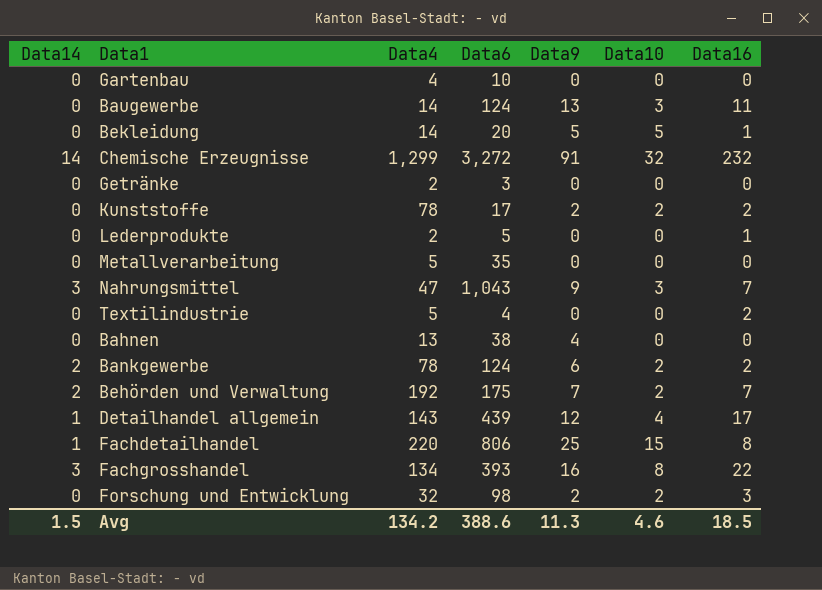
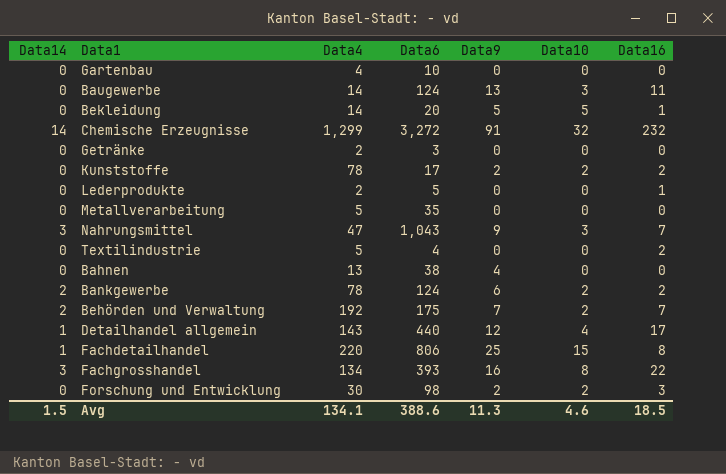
Detailhandel allgemein | Data6: 439 -> 440
Forschung und Entwicklung | Data4: 32 -> 30
Avg | Data4: 134.2 -> 134.1

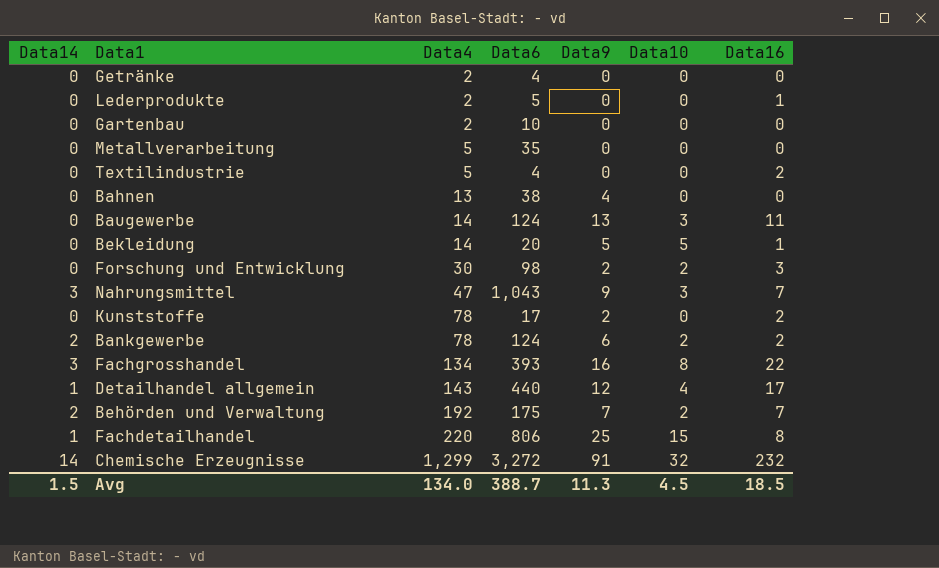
row order: none -> Data4 ascending
Getränke | Data6: 3 -> 4
Gartenbau | Data4: 4 -> 2
Kunststoffe | Data10: 2 -> 0
Avg | Data4: 134.1 -> 134.0
Avg | Data6: 388.6 -> 388.7
Avg | Data10: 4.6 -> 4.5

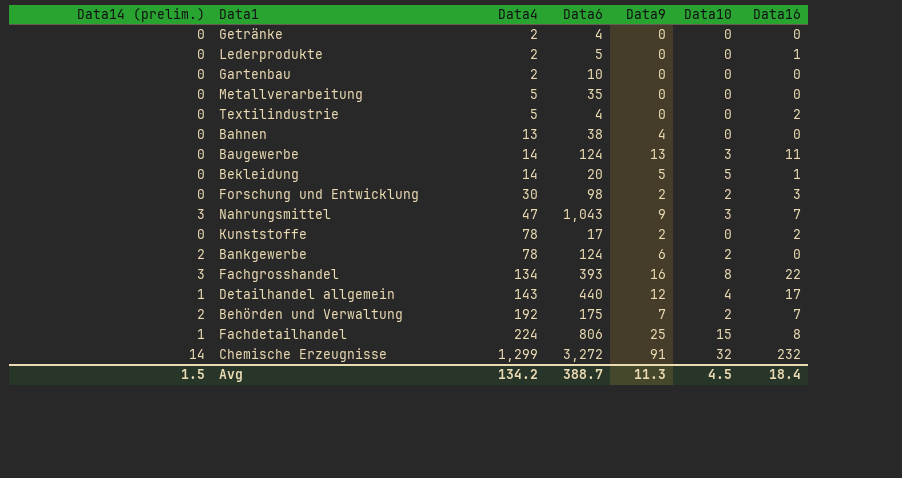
column name: Data14 -> Data14 (prelim.)
Bankgewerbe | Data16: 2 -> 0
Fachdetailhandel | Data4: 220 -> 224
Avg | Data4: 134.0 -> 134.2
Avg | Data16: 18.5 -> 18.4

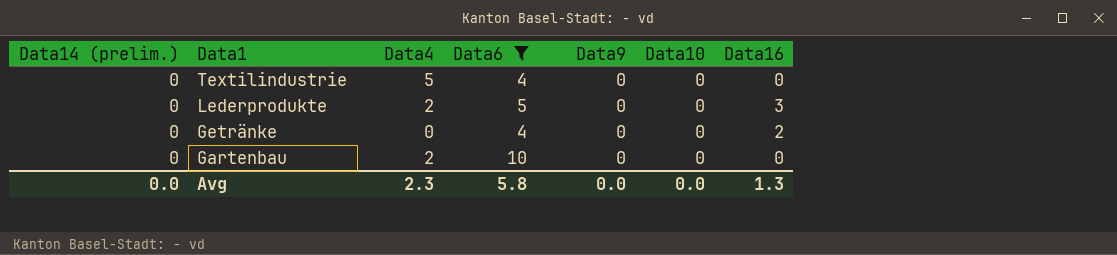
filter: none -> Data6 <= 10
row order: Data4 ascending -> Data1 descending
Textilindustrie | Data16: 2 -> 0
Lederprodukte | Data16: 1 -> 3
Getränke | Data4: 2 -> 0
Getränke | Data16: 0 -> 2
Avg | Data14 (prelim.): 1.5 -> 0.0
Avg | Data4: 134.2 -> 2.3
Avg | Data6: 388.7 -> 5.8
Avg | Data9: 11.3 -> 0.0
Avg | Data10: 4.5 -> 0.0
Avg | Data16: 18.4 -> 1.3

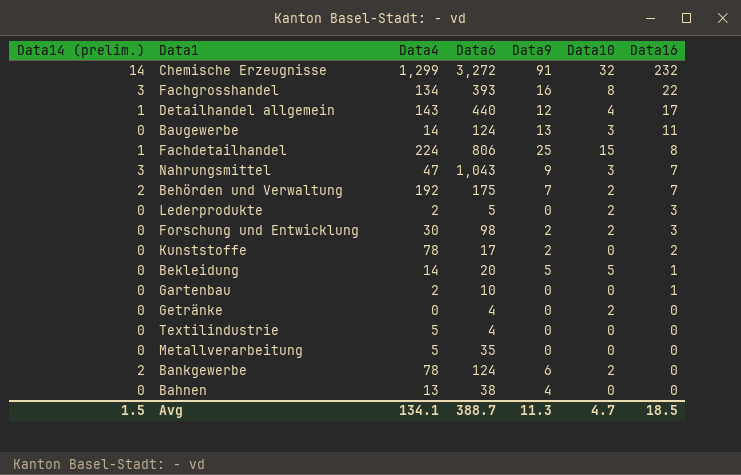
filter: Data6 <= 10 -> none
row order: Data1 descending -> Data16 descending
Lederprodukte | Data10: 0 -> 2
Gartenbau | Data16: 0 -> 1
Getränke | Data10: 0 -> 2
Getränke | Data16: 2 -> 0
Avg | Data14 (prelim.): 0.0 -> 1.5
Avg | Data4: 2.3 -> 134.1
Avg | Data6: 5.8 -> 388.7
Avg | Data9: 0.0 -> 11.3
Avg | Data10: 0.0 -> 4.7
Avg | Data16: 1.3 -> 18.5

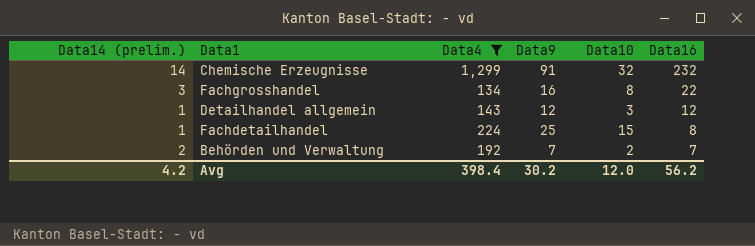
filter: none -> Data4 >= 134
column Data6 | position: 4 -> none
Detailhandel allgemein | Data10: 4 -> 3
Detailhandel allgemein | Data16: 17 -> 12
Avg | Data14 (prelim.): 1.5 -> 4.2
Avg | Data4: 134.1 -> 398.4
Avg | Data9: 11.3 -> 30.2
Avg | Data10: 4.7 -> 12.0
Avg | Data16: 18.5 -> 56.2

